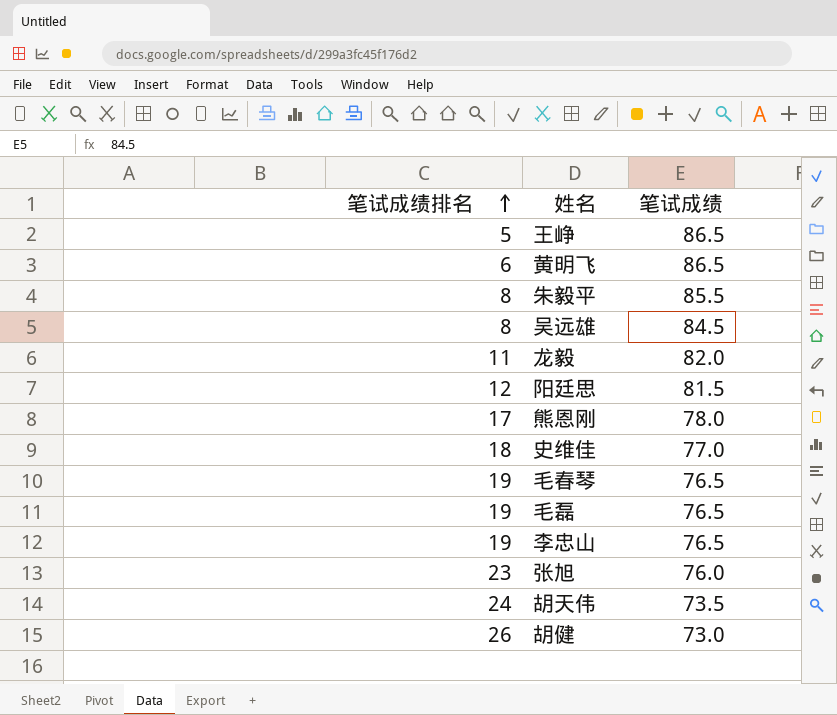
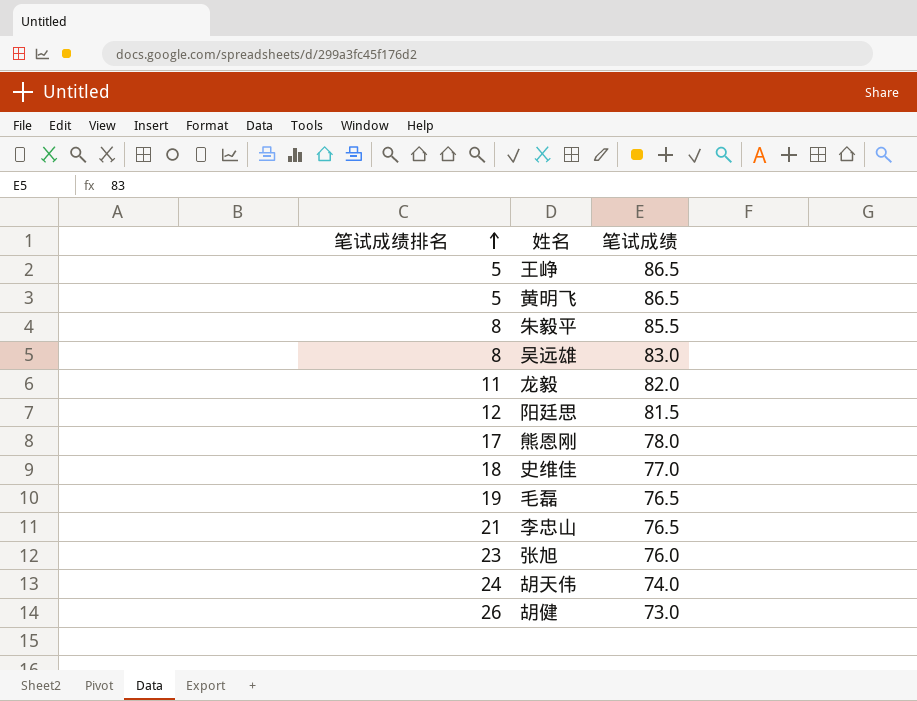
row 毛春琴: 19 | 76.5 -> none
黄明飞 | 笔试成绩排名: 6 -> 5
吴远雄 | 笔试成绩: 84.5 -> 83.0
李忠山 | 笔试成绩排名: 19 -> 21
胡天伟 | 笔试成绩: 73.5 -> 74.0

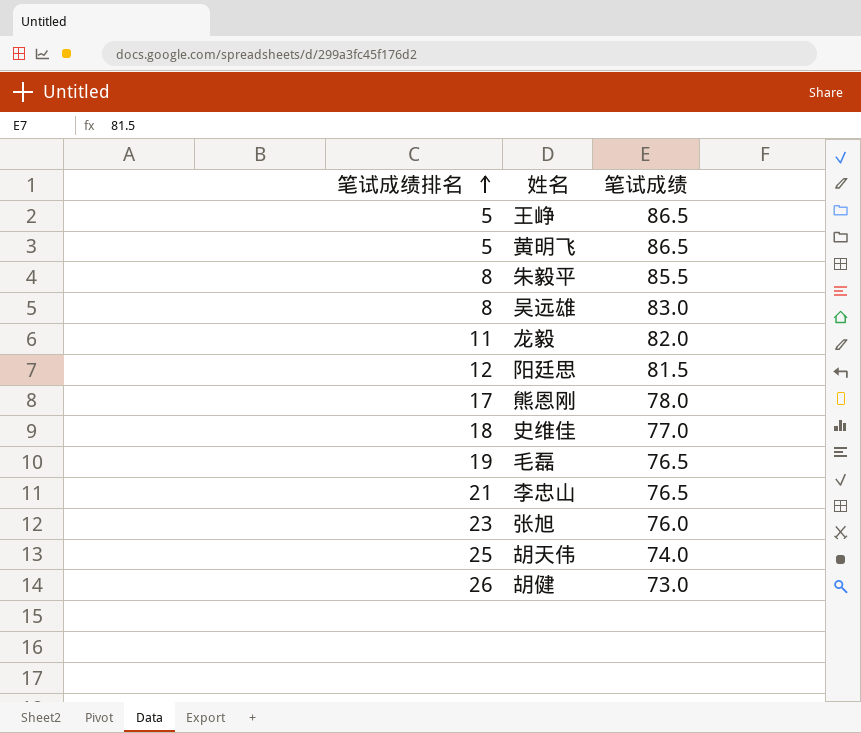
胡天伟 | 笔试成绩排名: 24 -> 25

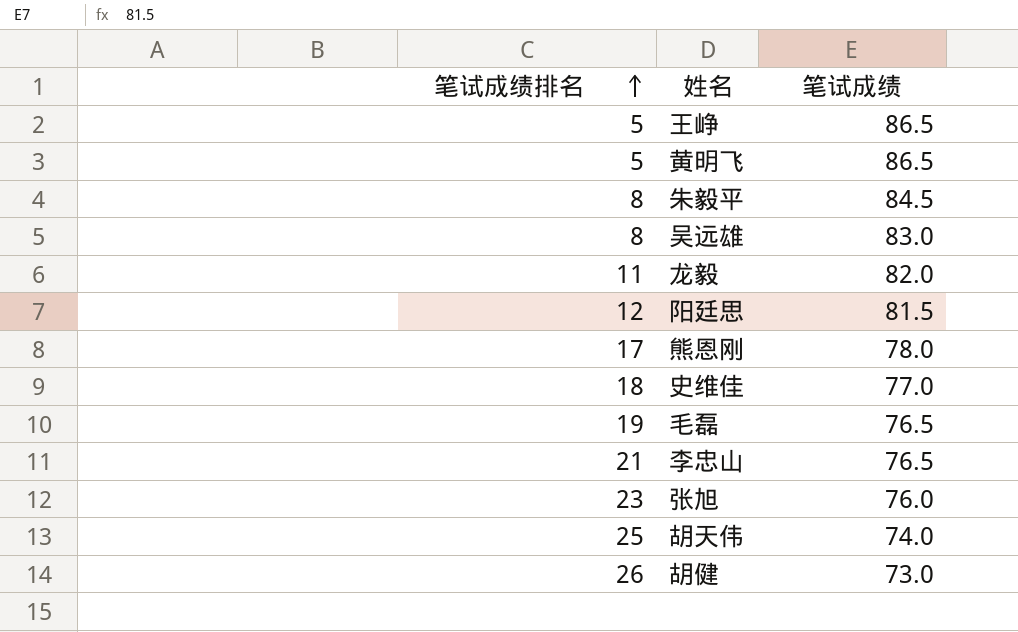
朱毅平 | 笔试成绩: 85.5 -> 84.5

